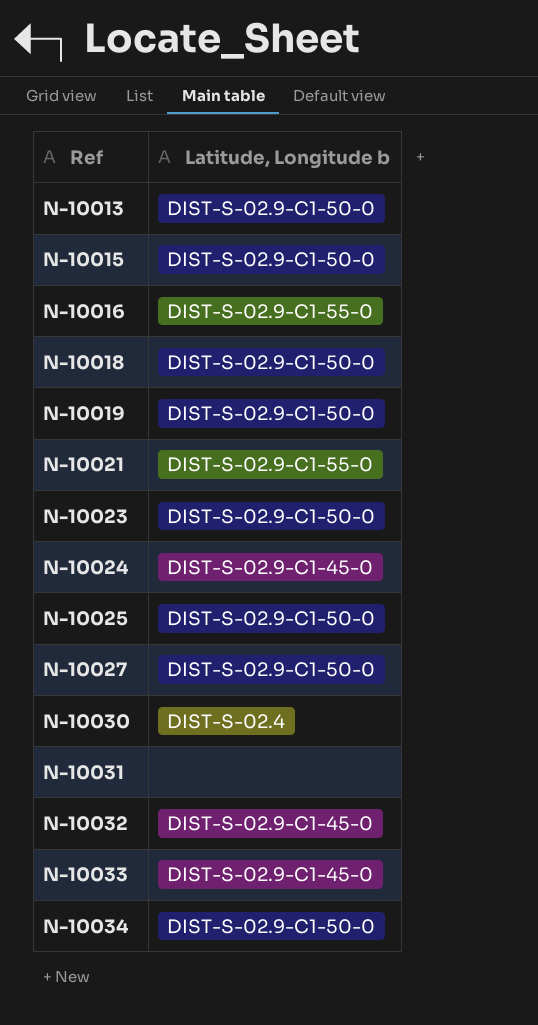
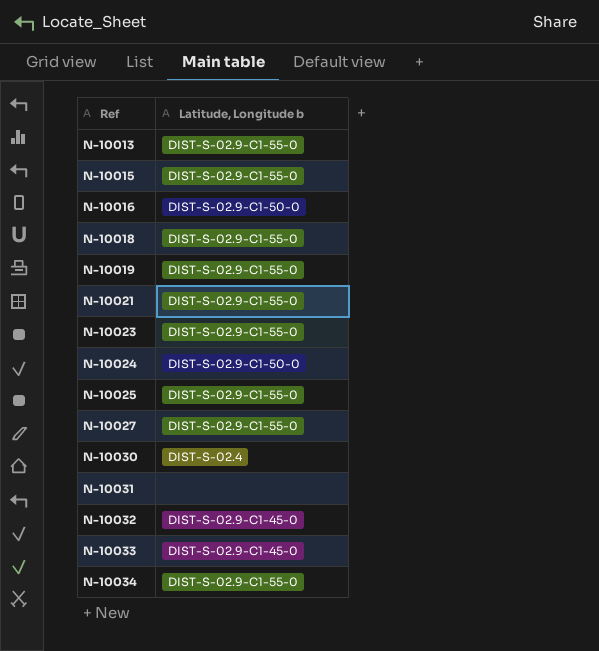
N-10013 | Latitude, Longitude b: DIST-S-02.9-C1-50-0 -> DIST-S-02.9-C1-55-0
N-10015 | Latitude, Longitude b: DIST-S-02.9-C1-50-0 -> DIST-S-02.9-C1-55-0
N-10016 | Latitude, Longitude b: DIST-S-02.9-C1-55-0 -> DIST-S-02.9-C1-50-0
N-10018 | Latitude, Longitude b: DIST-S-02.9-C1-50-0 -> DIST-S-02.9-C1-55-0
N-10019 | Latitude, Longitude b: DIST-S-02.9-C1-50-0 -> DIST-S-02.9-C1-55-0
N-10023 | Latitude, Longitude b: DIST-S-02.9-C1-50-0 -> DIST-S-02.9-C1-55-0
N-10024 | Latitude, Longitude b: DIST-S-02.9-C1-45-0 -> DIST-S-02.9-C1-50-0
N-10025 | Latitude, Longitude b: DIST-S-02.9-C1-50-0 -> DIST-S-02.9-C1-55-0
N-10027 | Latitude, Longitude b: DIST-S-02.9-C1-50-0 -> DIST-S-02.9-C1-55-0
N-10034 | Latitude, Longitude b: DIST-S-02.9-C1-50-0 -> DIST-S-02.9-C1-55-0

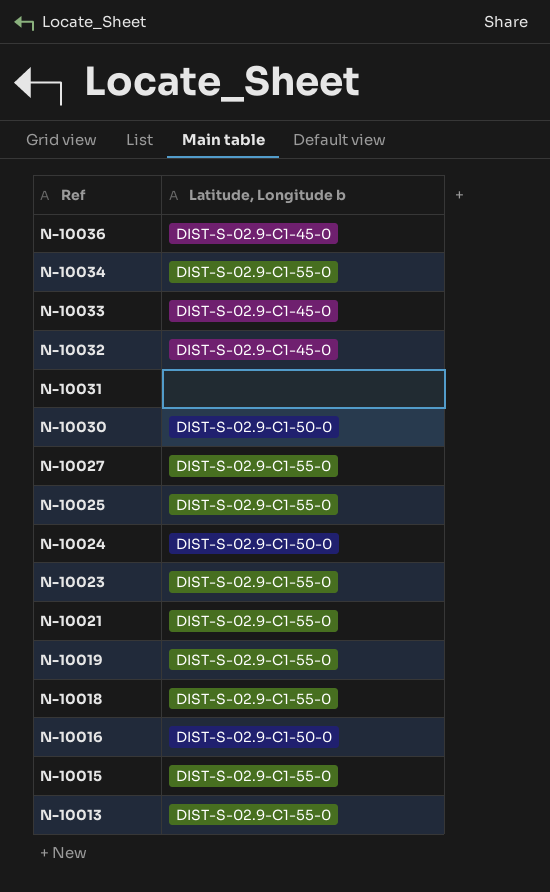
row order: Ref ascending -> Ref descending
row N-10036: none -> DIST-S-02.9-C1-45-0
N-10030 | Latitude, Longitude b: DIST-S-02.4 -> DIST-S-02.9-C1-50-0

